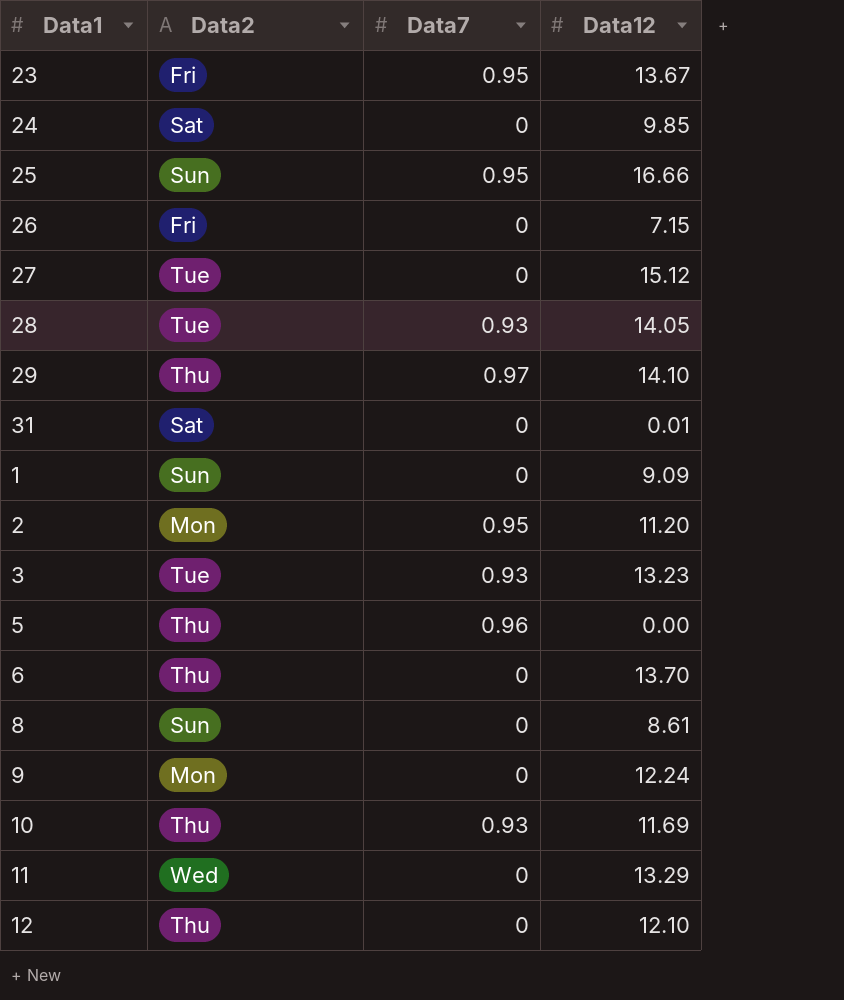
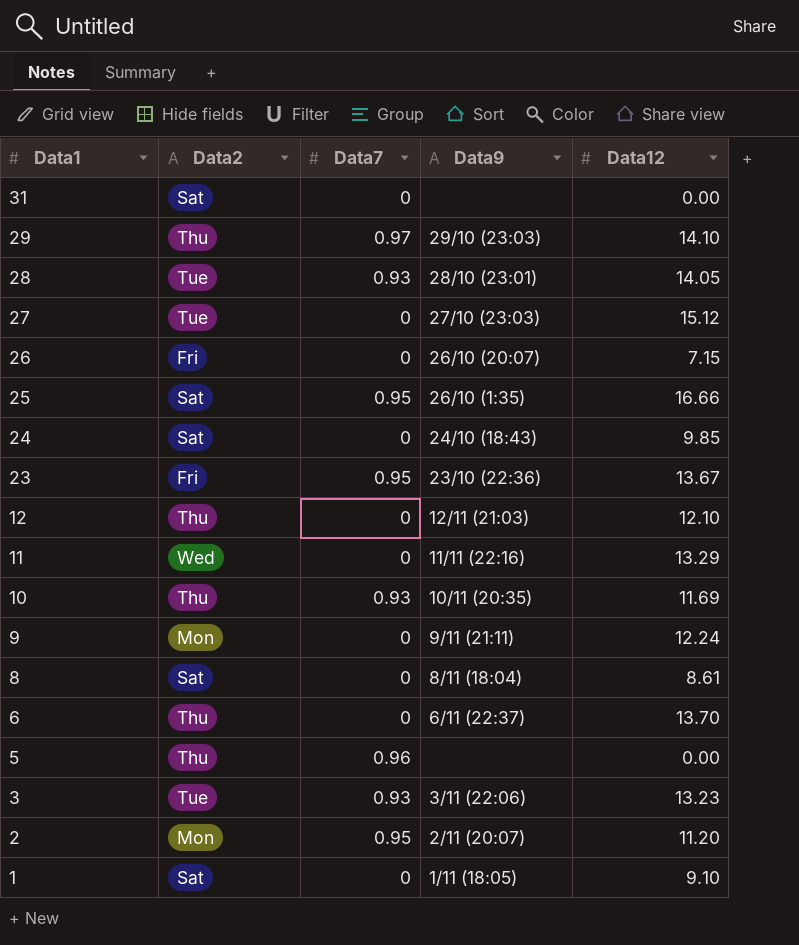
row order: none -> Data1 descending
column Data9 | position: none -> 4
31 | Data12: 0.01 -> 0.00
25 | Data2: Sun -> Sat
8 | Data2: Sun -> Sat
1 | Data2: Sun -> Sat
1 | Data12: 9.09 -> 9.10

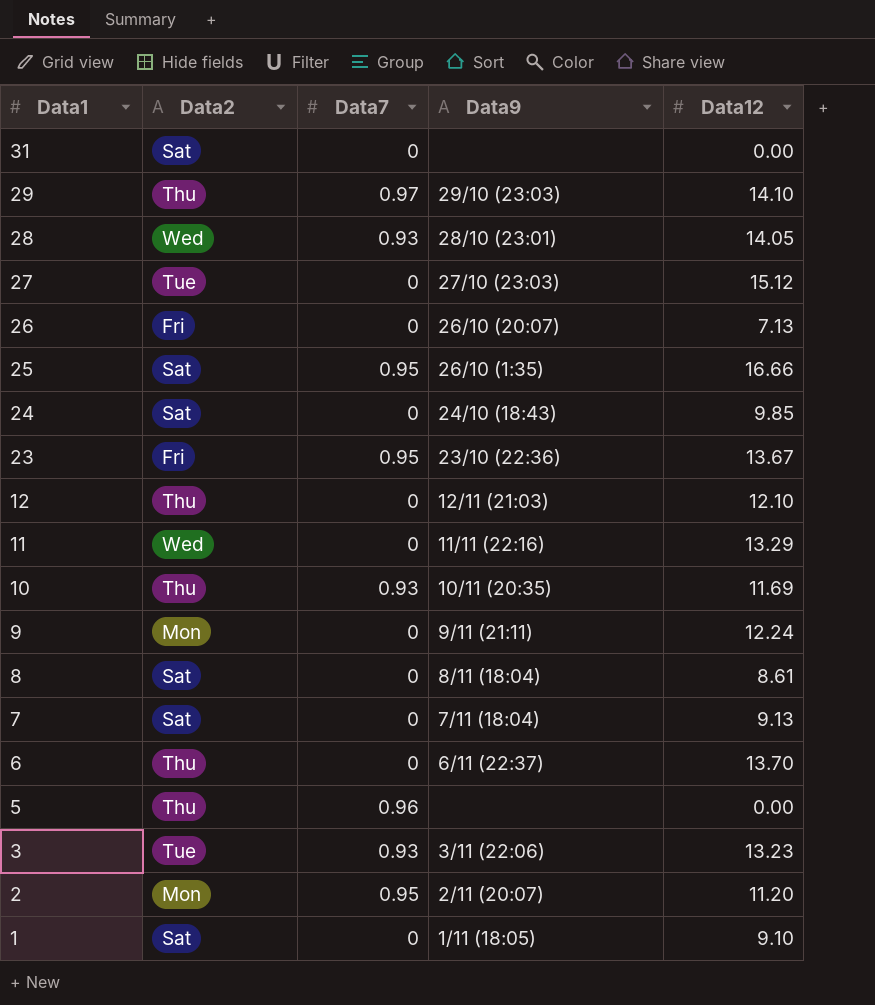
28 | Data2: Tue -> Wed
26 | Data12: 7.15 -> 7.13
row 7: none -> Sat | 0 | 7/11 (18:04) | 9.13

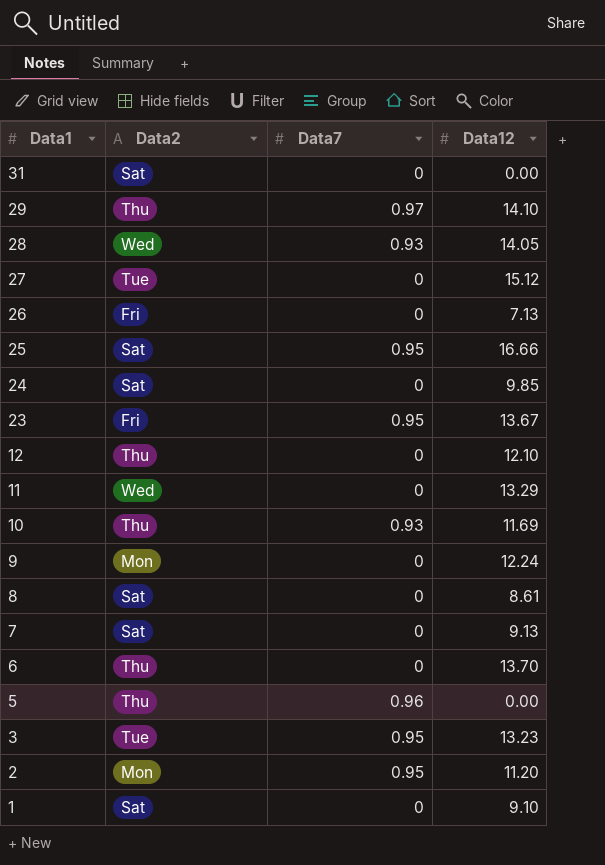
column Data9 | position: 4 -> none
3 | Data7: 0.93 -> 0.95

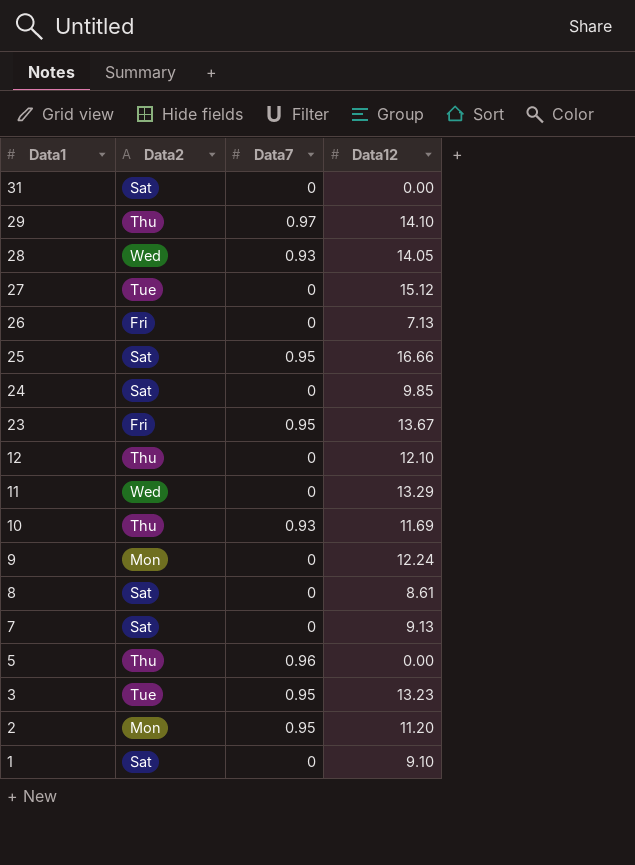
row 6: Thu | 0 | 13.70 -> none

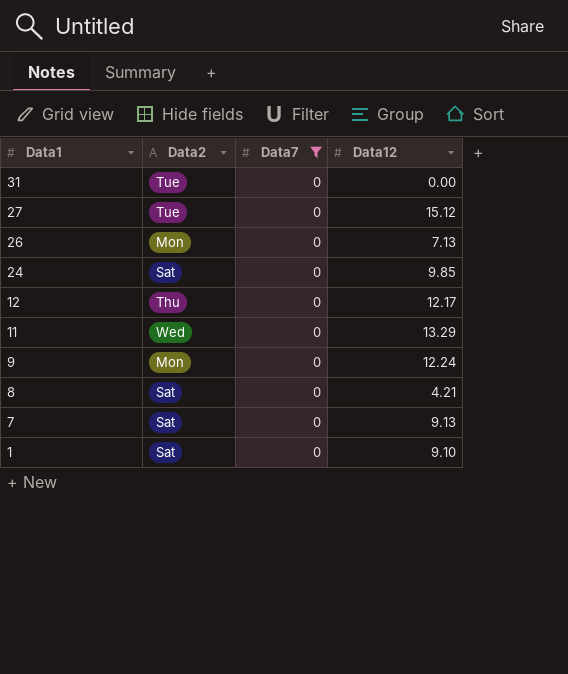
filter: none -> Data7 = 0
31 | Data2: Sat -> Tue
26 | Data2: Fri -> Mon
12 | Data12: 12.10 -> 12.17
8 | Data12: 8.61 -> 4.21

